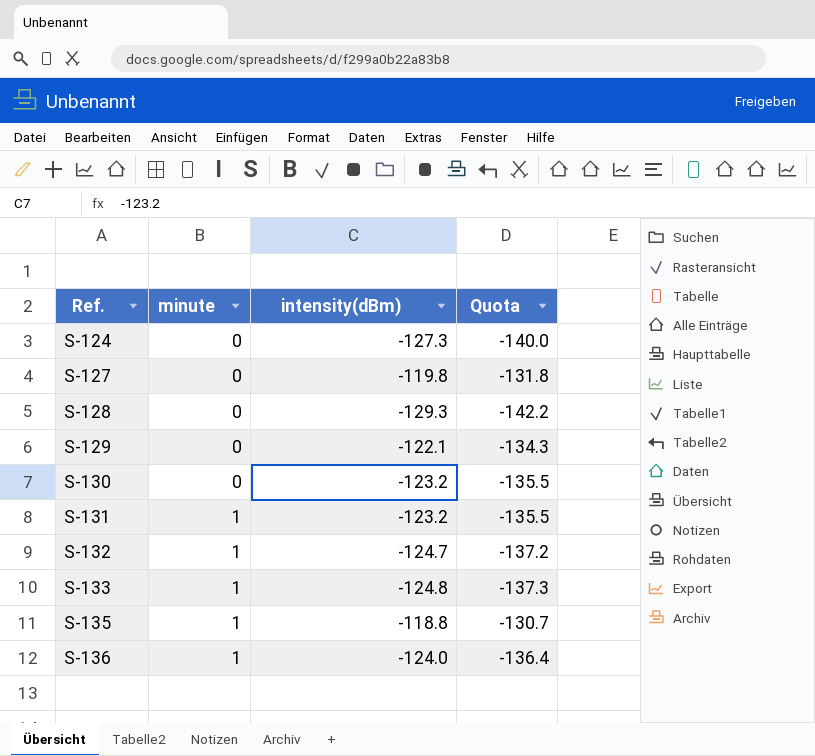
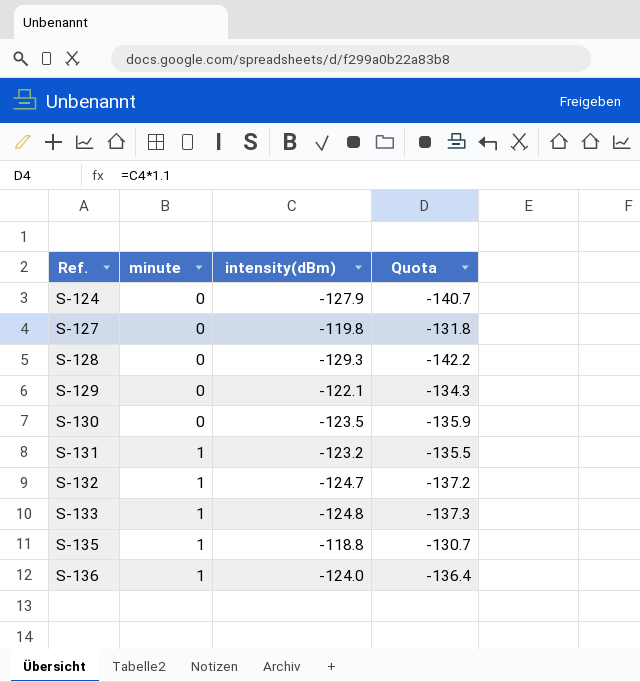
S-124 | intensity(dBm): -127.3 -> -127.9
S-124 | Quota: -140.0 -> -140.7
S-130 | intensity(dBm): -123.2 -> -123.5
S-130 | Quota: -135.5 -> -135.9

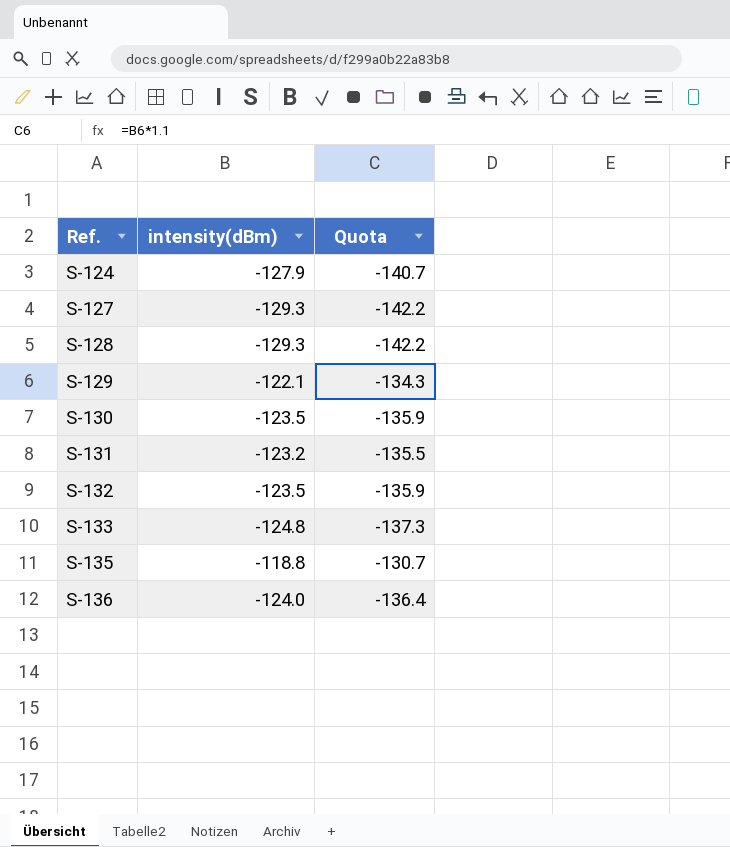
column minute | position: 2 -> none
S-127 | intensity(dBm): -119.8 -> -129.3
S-127 | Quota: -131.8 -> -142.2
S-132 | intensity(dBm): -124.7 -> -123.5
S-132 | Quota: -137.2 -> -135.9

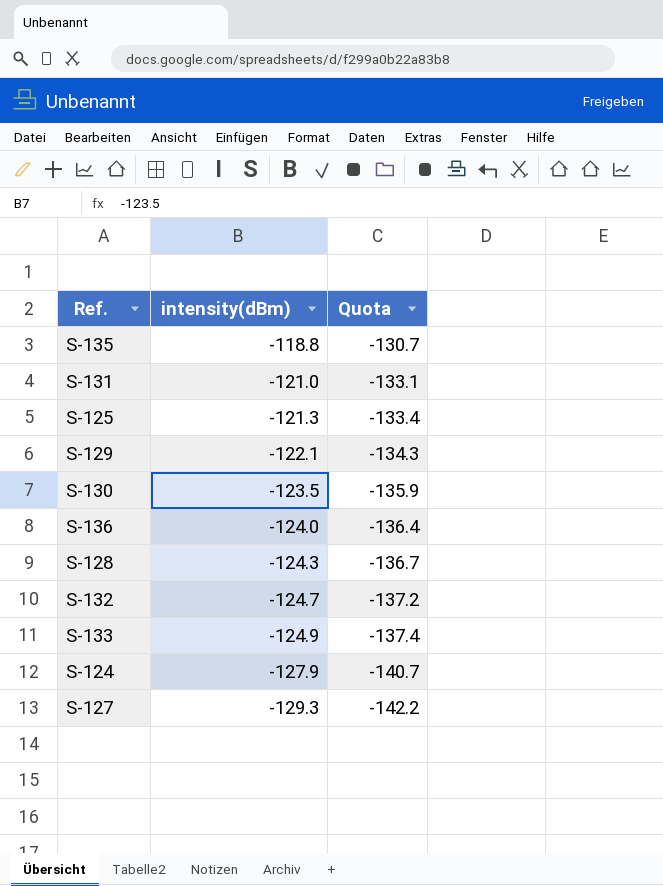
row order: Ref. ascending -> intensity(dBm) descending
S-131 | intensity(dBm): -123.2 -> -121.0
S-131 | Quota: -135.5 -> -133.1
row S-125: none -> -121.3 | -133.4
S-128 | intensity(dBm): -129.3 -> -124.3
S-128 | Quota: -142.2 -> -136.7
S-132 | intensity(dBm): -123.5 -> -124.7
S-132 | Quota: -135.9 -> -137.2
S-133 | intensity(dBm): -124.8 -> -124.9
S-133 | Quota: -137.3 -> -137.4

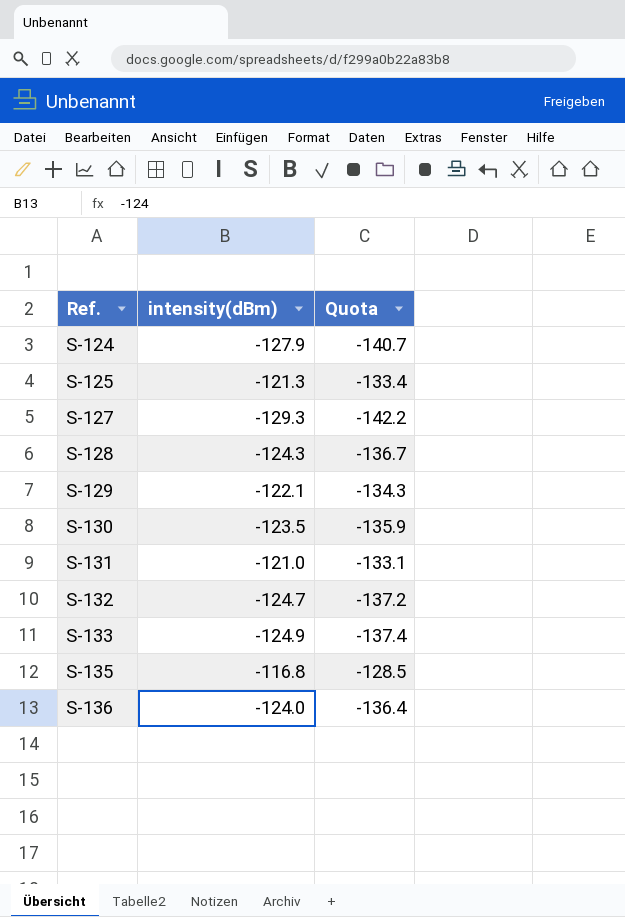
row order: intensity(dBm) descending -> Ref. ascending
S-135 | intensity(dBm): -118.8 -> -116.8
S-135 | Quota: -130.7 -> -128.5

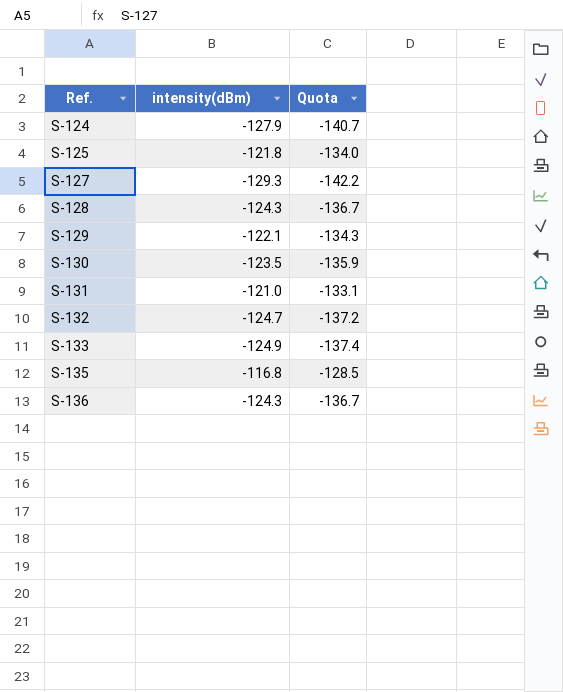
S-125 | intensity(dBm): -121.3 -> -121.8
S-125 | Quota: -133.4 -> -134.0
S-136 | intensity(dBm): -124.0 -> -124.3
S-136 | Quota: -136.4 -> -136.7

